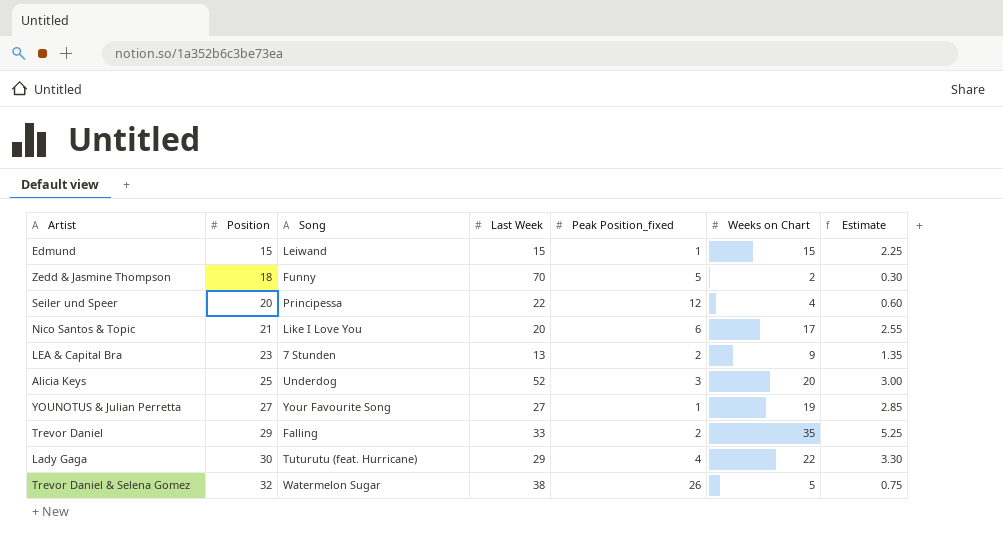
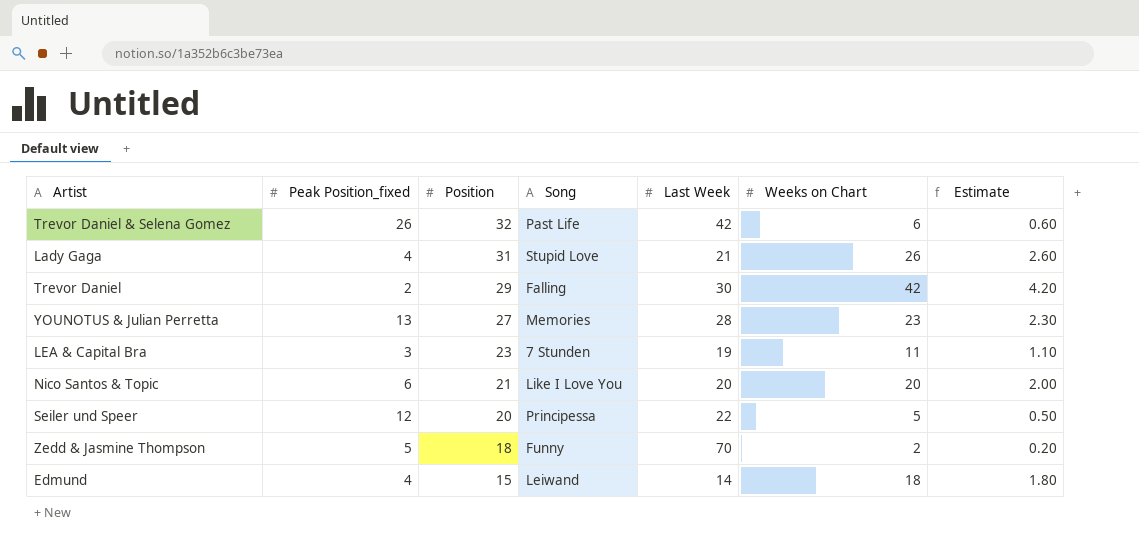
row order: Position ascending -> Position descending
column Peak Position_fixed | position: 5 -> 2
column Estimate | formula: [Weeks on Chart] * 0.15 -> [Weeks on Chart] * 0.1
row Alicia Keys: 25 | Underdog | 52 | 3 | 20 | 3.00 -> none
Trevor Daniel & Selena Gomez | Song: Watermelon Sugar -> Past Life
Trevor Daniel & Selena Gomez | Last Week: 38 -> 42
Trevor Daniel & Selena Gomez | Weeks on Chart: 5 -> 6
Lady Gaga | Position: 30 -> 31
Lady Gaga | Song: Tuturutu (feat. Hurricane) -> Stupid Love
Lady Gaga | Last Week: 29 -> 21
Lady Gaga | Weeks on Chart: 22 -> 26
Trevor Daniel | Last Week: 33 -> 30
Trevor Daniel | Weeks on Chart: 35 -> 42
YOUNOTUS & Julian Perretta | Peak Position_fixed: 1 -> 13
YOUNOTUS & Julian Perretta | Song: Your Favourite Song -> Memories
YOUNOTUS & Julian Perretta | Last Week: 27 -> 28
YOUNOTUS & Julian Perretta | Weeks on Chart: 19 -> 23
LEA & Capital Bra | Peak Position_fixed: 2 -> 3
LEA & Capital Bra | Last Week: 13 -> 19
LEA & Capital Bra | Weeks on Chart: 9 -> 11
Nico Santos & Topic | Weeks on Chart: 17 -> 20
Seiler und Speer | Weeks on Chart: 4 -> 5
Edmund | Peak Position_fixed: 1 -> 4
Edmund | Last Week: 15 -> 14
Edmund | Weeks on Chart: 15 -> 18

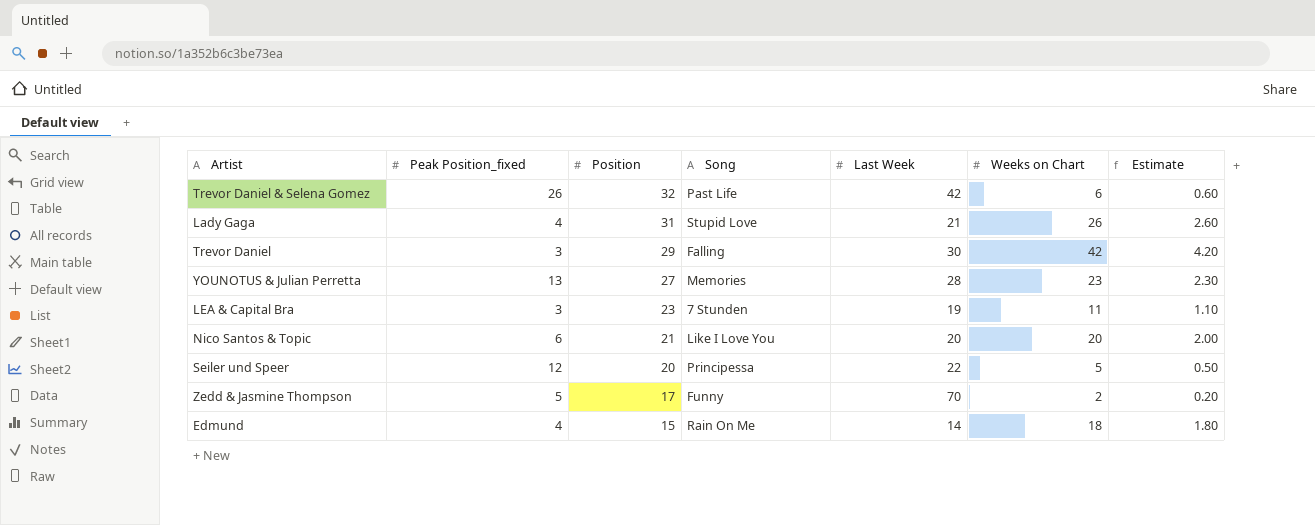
Trevor Daniel | Peak Position_fixed: 2 -> 3
Zedd & Jasmine Thompson | Position: 18 -> 17
Edmund | Song: Leiwand -> Rain On Me

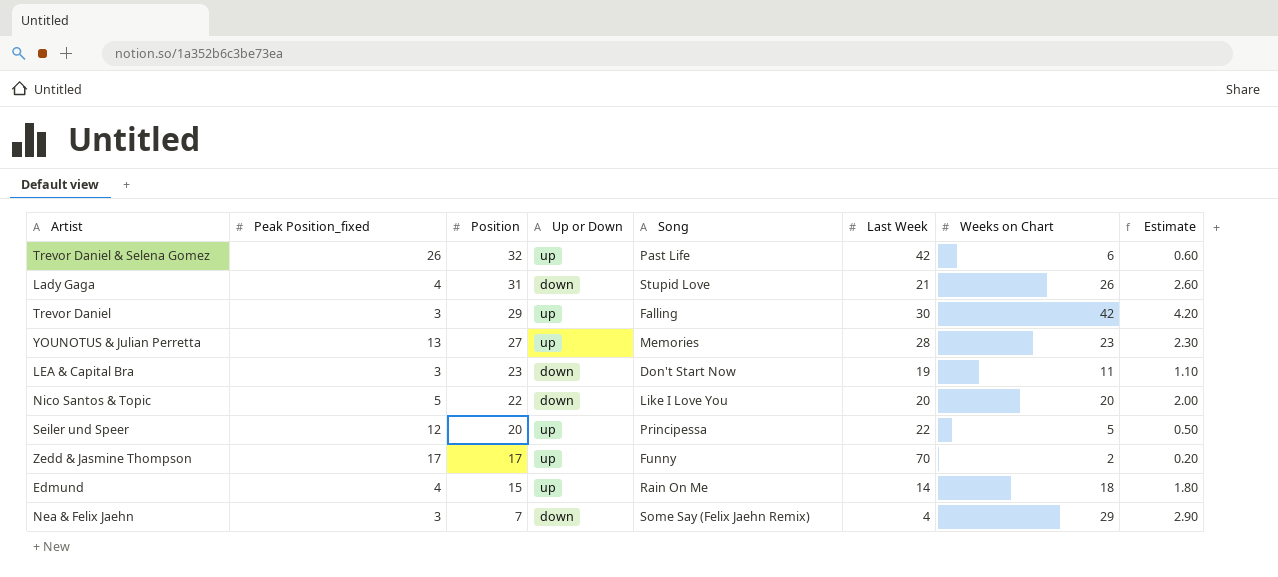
column Up or Down | position: none -> 4
LEA & Capital Bra | Song: 7 Stunden -> Don't Start Now
Nico Santos & Topic | Peak Position_fixed: 6 -> 5
Nico Santos & Topic | Position: 21 -> 22
Zedd & Jasmine Thompson | Peak Position_fixed: 5 -> 17
row Nea & Felix Jaehn: none -> 3 | 7 | down | Some Say (Felix Jaehn Remix) | 4 | 29 | 2.90

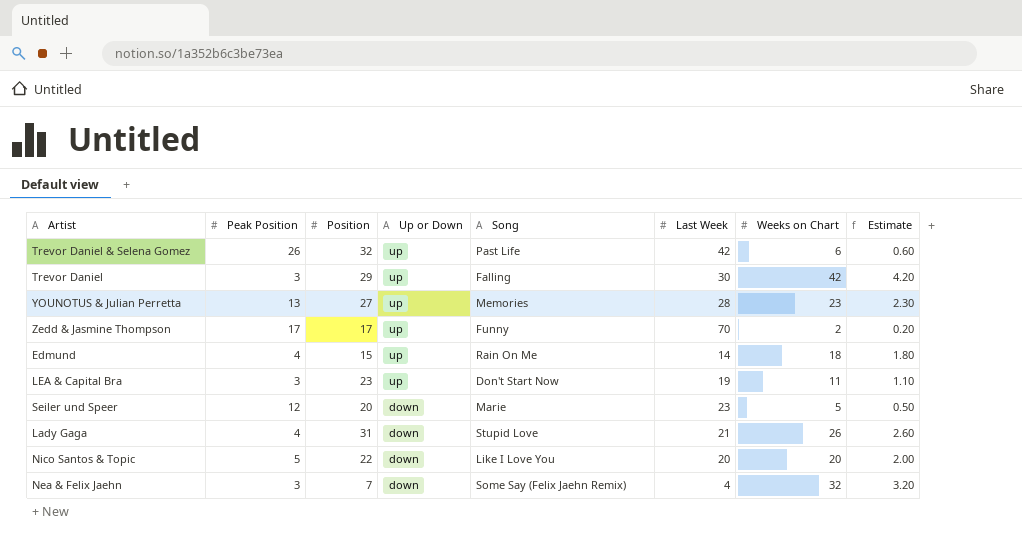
row order: Position descending -> Up or Down descending
column name: Peak Position_fixed -> Peak Position
LEA & Capital Bra | Up or Down: down -> up
Seiler und Speer | Up or Down: up -> down
Seiler und Speer | Song: Principessa -> Marie
Seiler und Speer | Last Week: 22 -> 23
Nea & Felix Jaehn | Weeks on Chart: 29 -> 32
Nea & Felix Jaehn | Estimate: 2.90 -> 3.20

